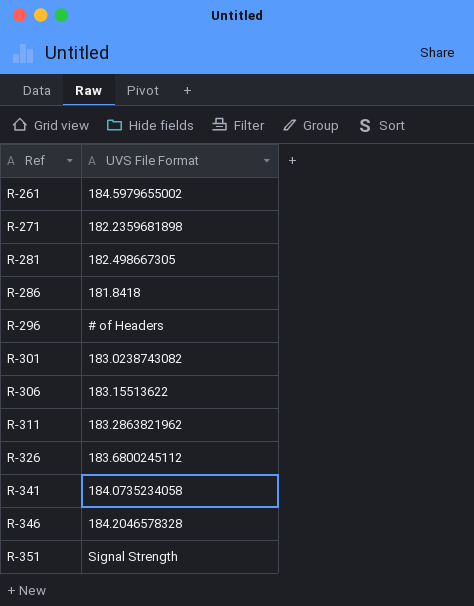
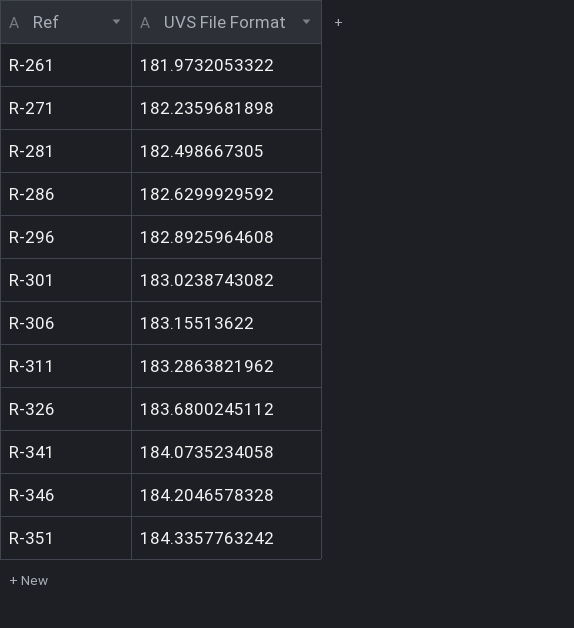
R-261 | UVS File Format: 184.5979655002 -> 181.9732053322
R-286 | UVS File Format: 181.8418 -> 182.6299929592
R-296 | UVS File Format: # of Headers -> 182.8925964608
R-351 | UVS File Format: Signal Strength -> 184.3357763242

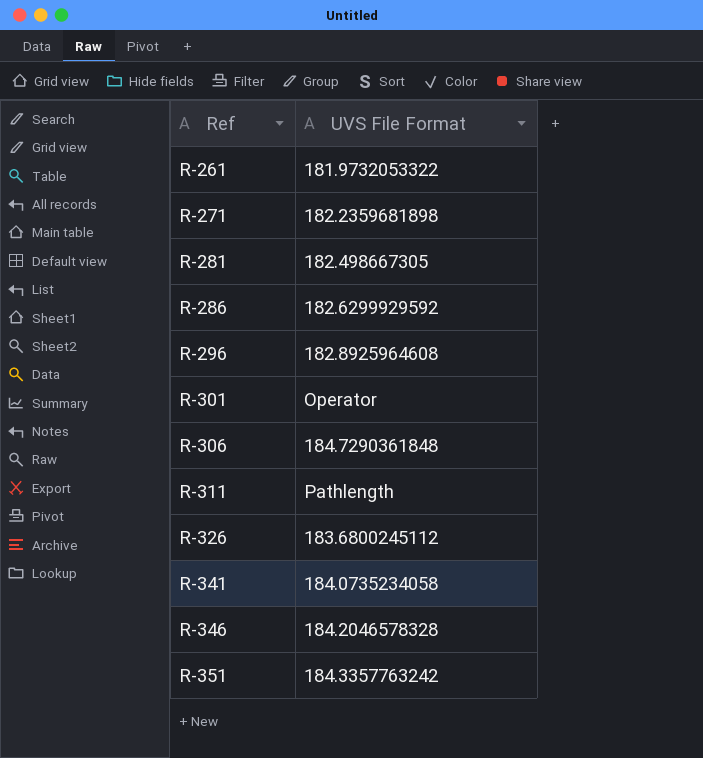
R-301 | UVS File Format: 183.0238743082 -> Operator
R-306 | UVS File Format: 183.15513622 -> 184.7290361848
R-311 | UVS File Format: 183.2863821962 -> Pathlength

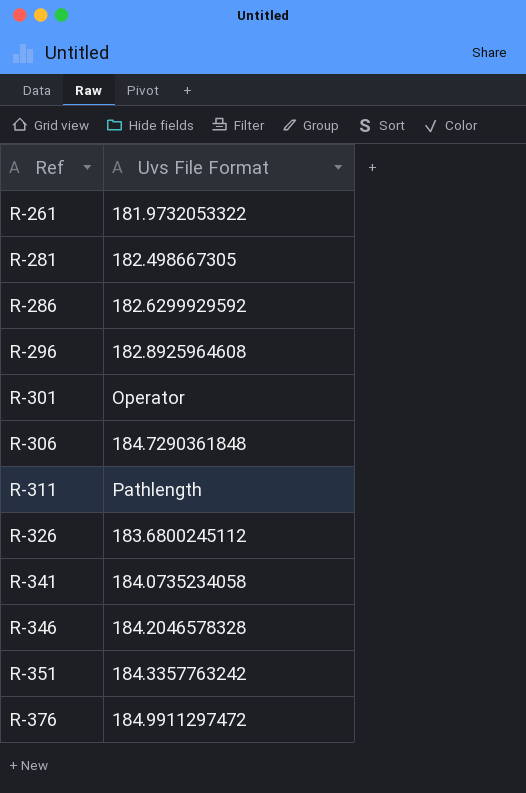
column name: UVS File Format -> Uvs File Format
row R-271: 182.2359681898 -> none
row R-376: none -> 184.9911297472

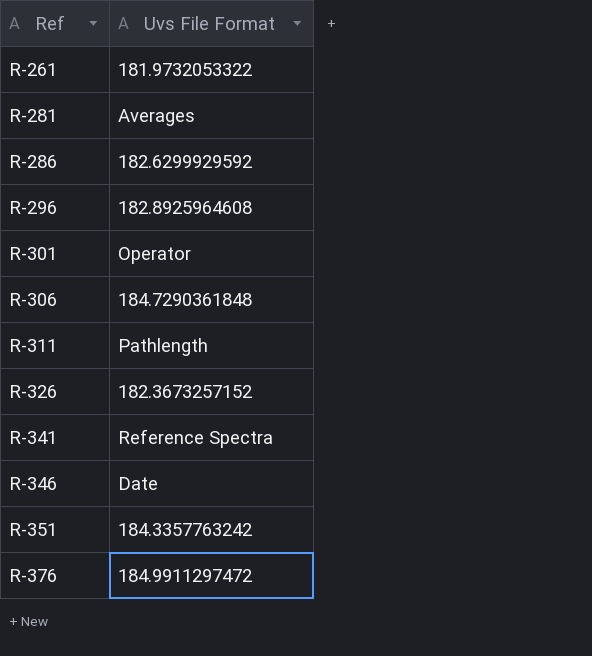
R-281 | Uvs File Format: 182.498667305 -> Averages
R-326 | Uvs File Format: 183.6800245112 -> 182.3673257152
R-341 | Uvs File Format: 184.0735234058 -> Reference Spectra
R-346 | Uvs File Format: 184.2046578328 -> Date

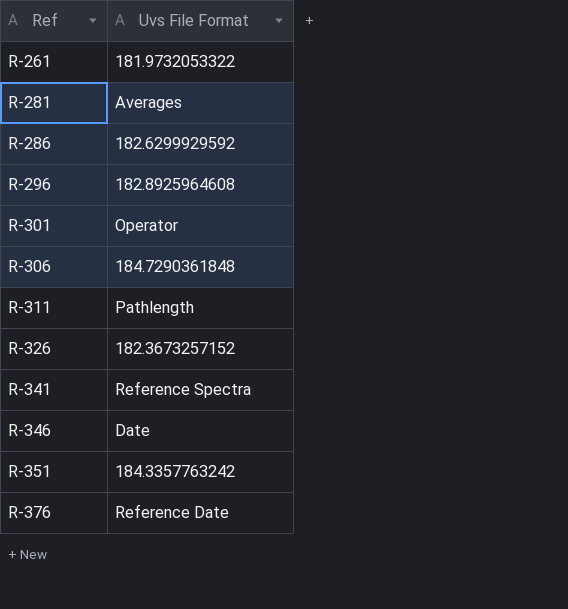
R-376 | Uvs File Format: 184.9911297472 -> Reference Date

